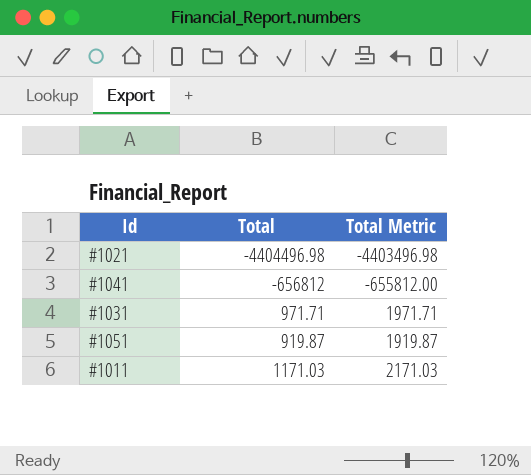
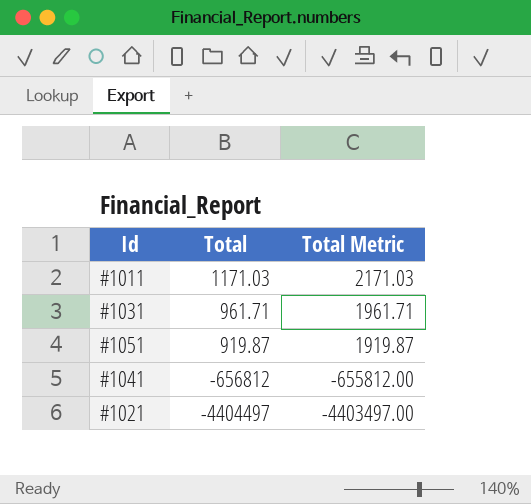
row order: none -> Total descending
#1031 | Total: 971.71 -> 961.71
#1031 | Total Metric: 1971.71 -> 1961.71
#1021 | Total: -4404496.98 -> -4404497
#1021 | Total Metric: -4403496.98 -> -4403497.00

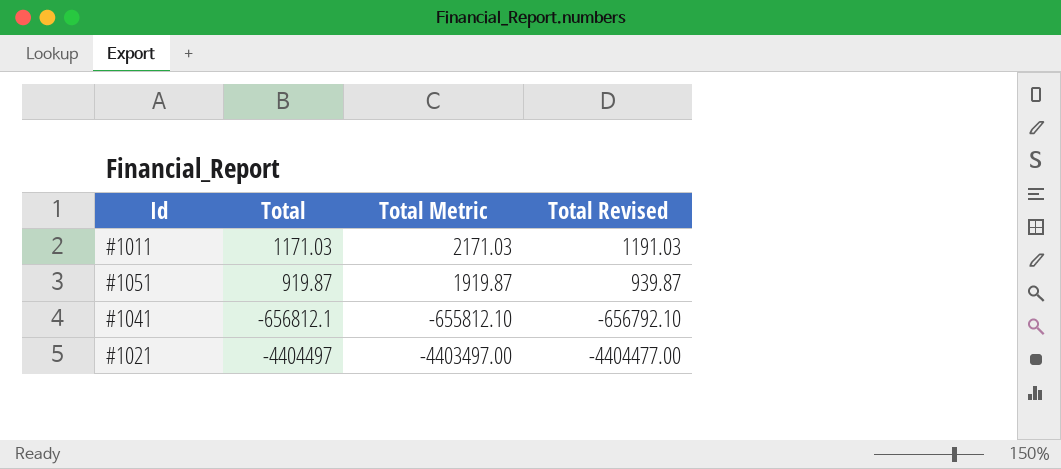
column Total Revised | formula: none -> [Total] + 20
row #1031: 961.71 | 1961.71 -> none
#1041 | Total: -656812 -> -656812.1
#1041 | Total Metric: -655812.00 -> -655812.10

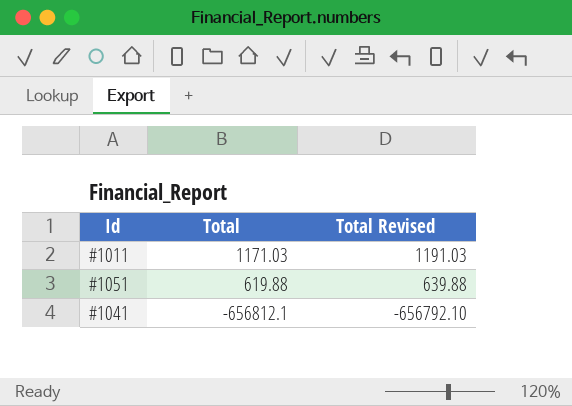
column Total Metric | formula: [Total] + 1000 -> none
row #1021: -4404497 | -4403497.00 | -4404477.00 -> none
#1051 | Total: 919.87 -> 619.88
#1051 | Total Revised: 939.87 -> 639.88

